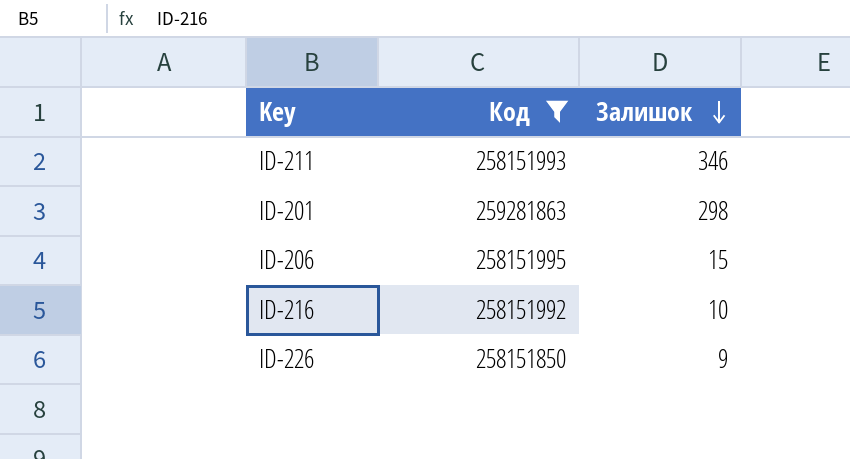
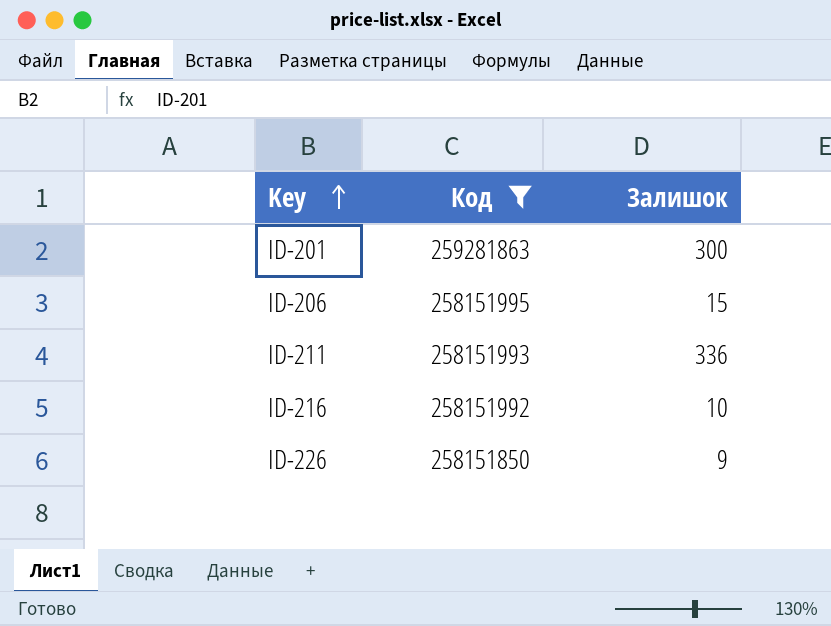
row order: Залишок descending -> Key ascending
ID-201 | Залишок: 298 -> 300
ID-211 | Залишок: 346 -> 336

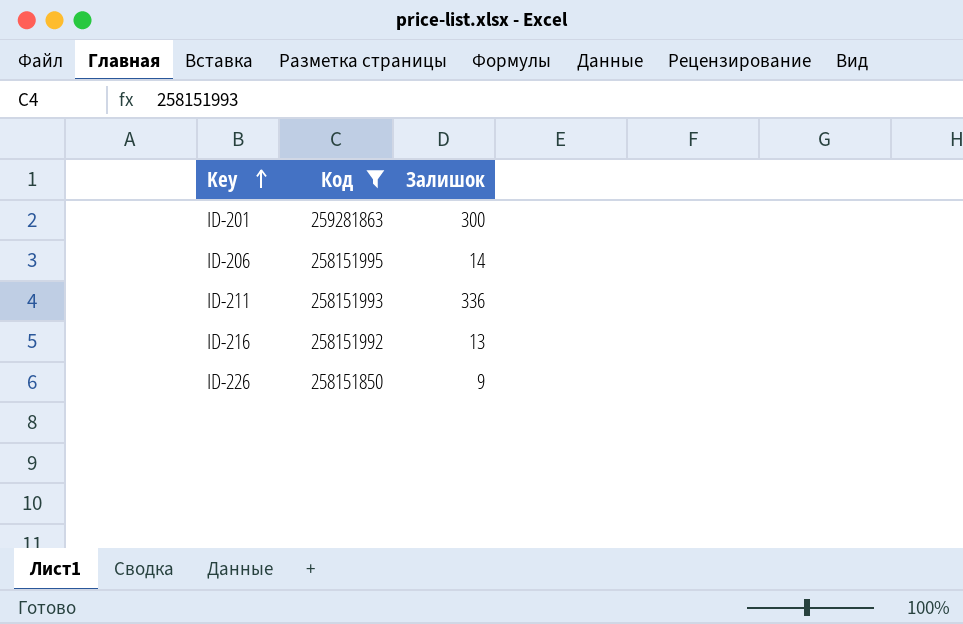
ID-206 | Залишок: 15 -> 14
ID-216 | Залишок: 10 -> 13

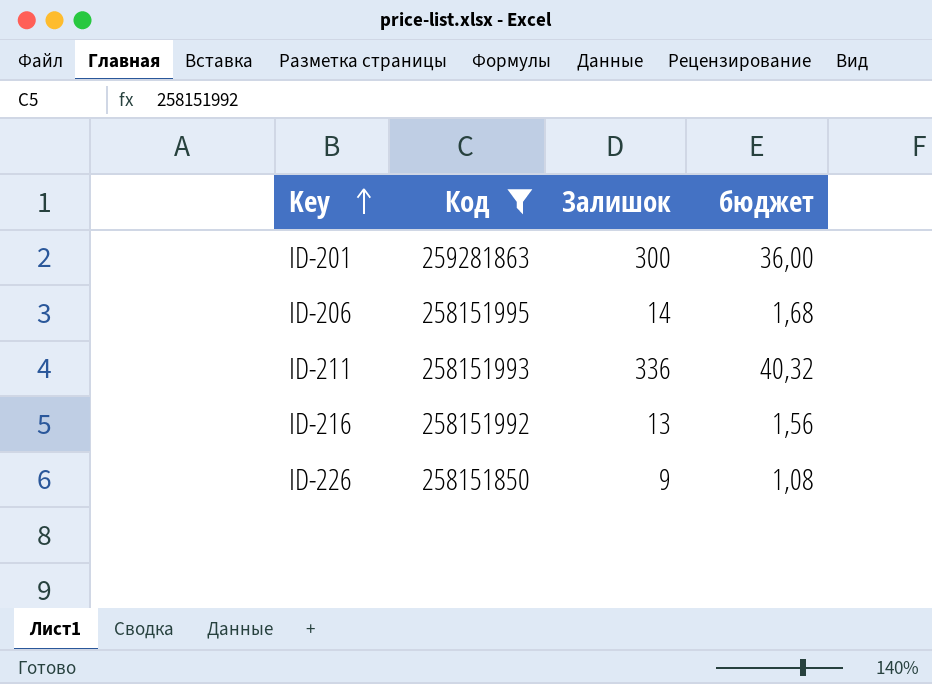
column бюджет | formula: none -> [Залишок] * 0,12

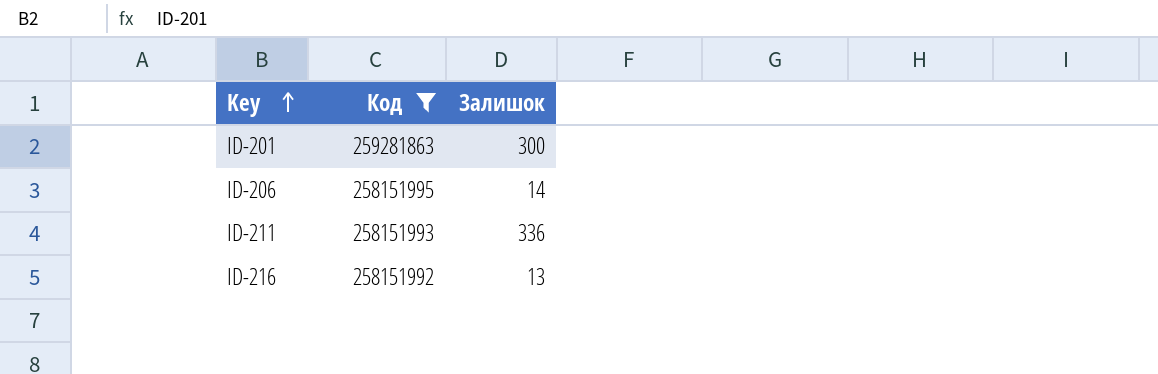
column бюджет | formula: [Залишок] * 0,12 -> none
row ID-226: 258151850 | 9 | 1,08 -> none

